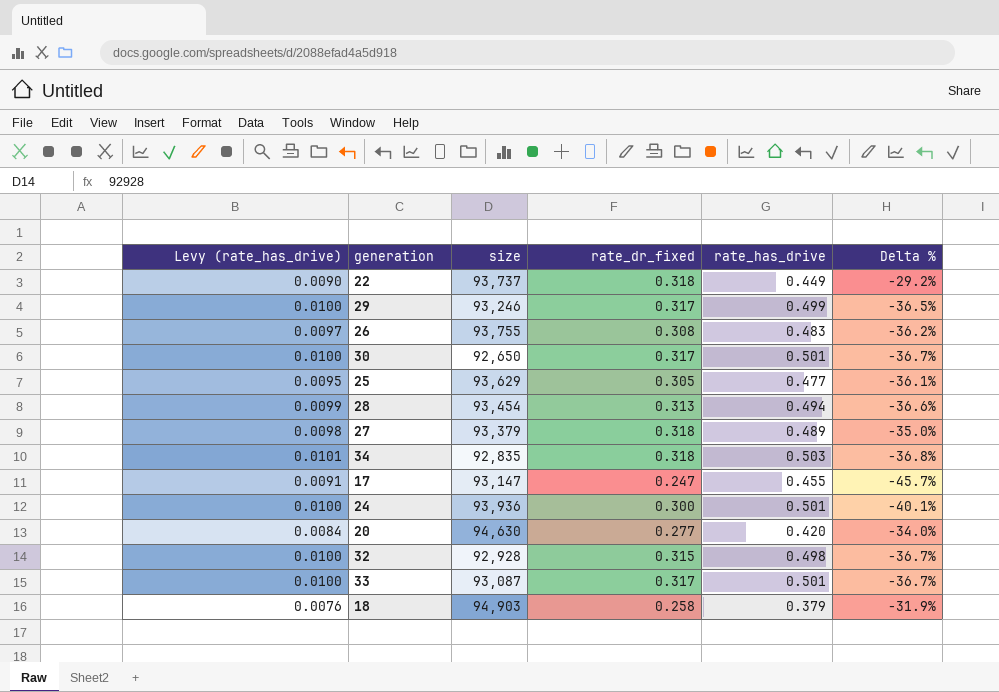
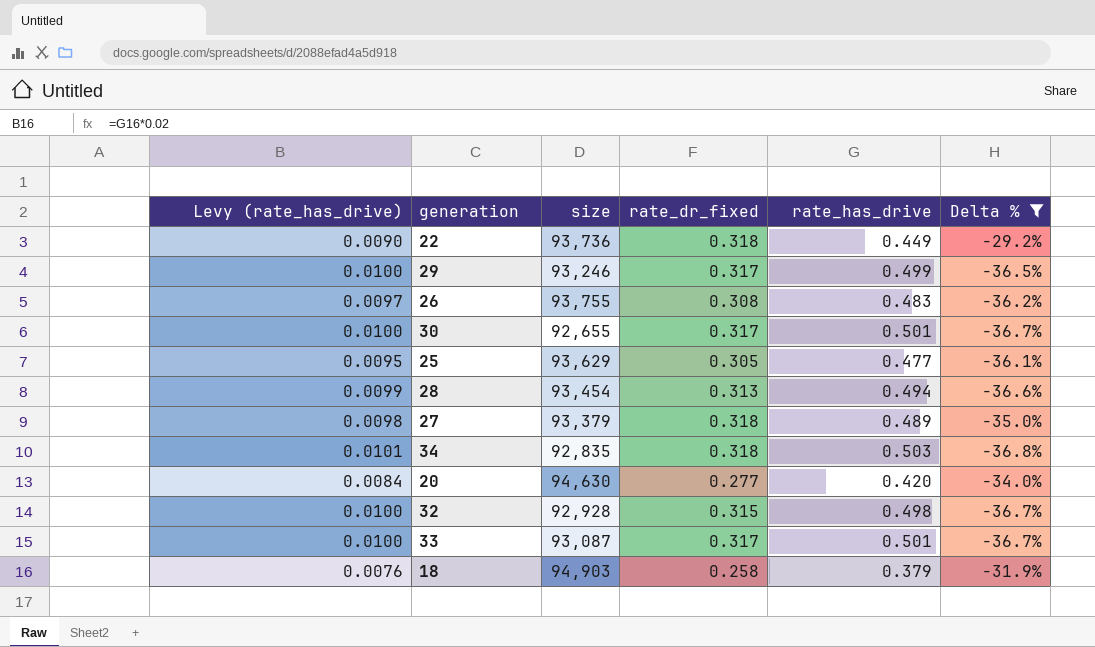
filter: none -> Delta % >= -36.8%
22 | size: 93,737 -> 93,736
30 | size: 92,650 -> 92,655

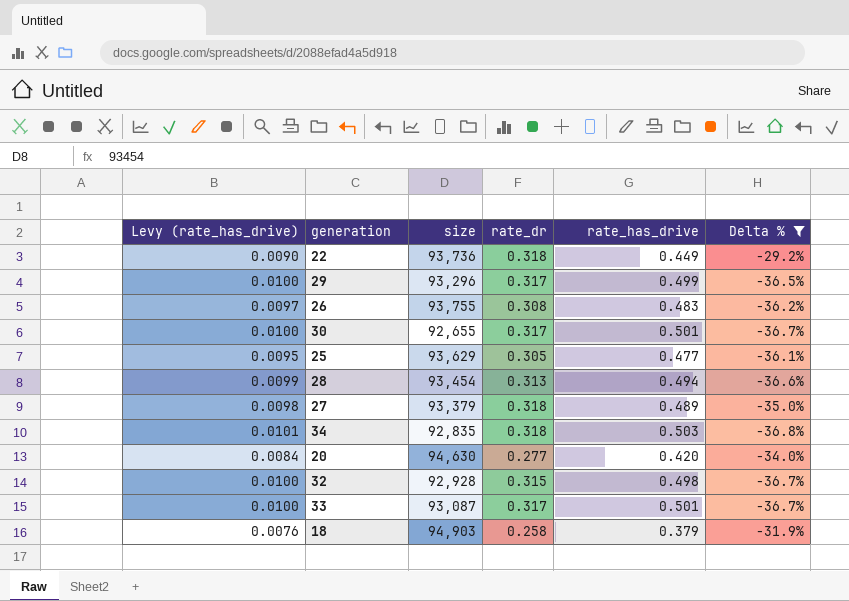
column name: rate_dr_fixed -> rate_dr
29 | size: 93,246 -> 93,296

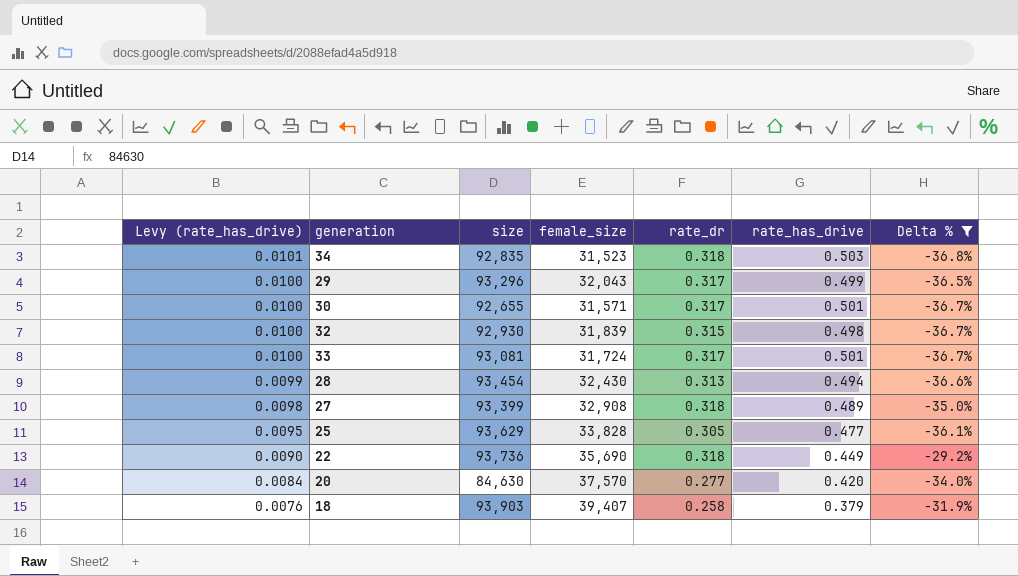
row order: none -> Levy (rate_has_drive) descending
column female_size | position: none -> 4
row 26: 0.0097 | 93,755 | 0.308 | 0.483 | -36.2% -> none
32 | size: 92,928 -> 92,930
33 | size: 93,087 -> 93,081
27 | size: 93,379 -> 93,399
20 | size: 94,630 -> 84,630
18 | size: 94,903 -> 93,903

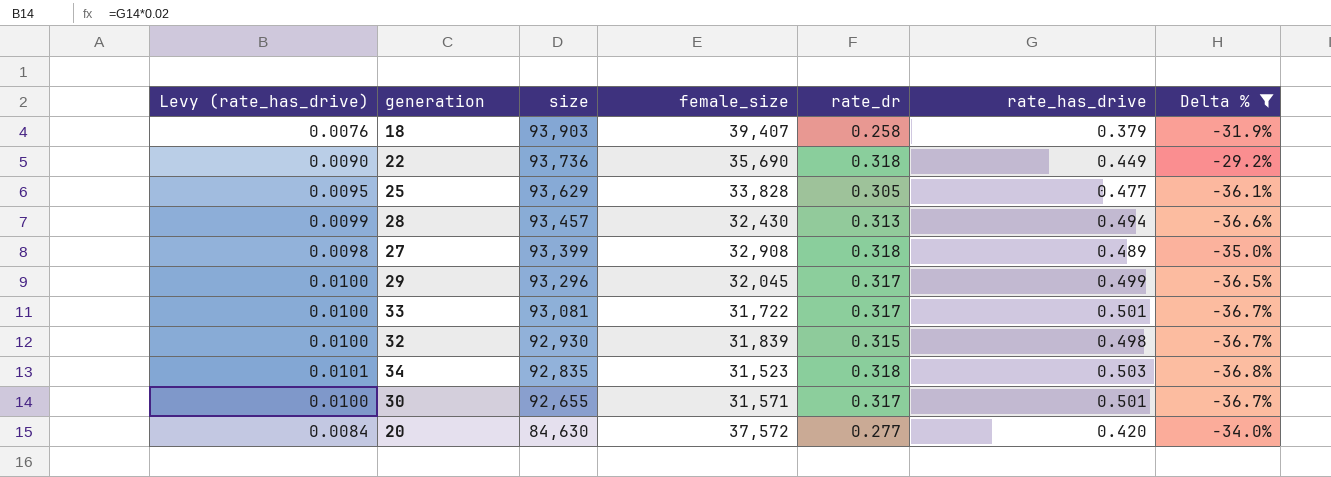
row order: Levy (rate_has_drive) descending -> size descending
28 | size: 93,454 -> 93,457
29 | female_size: 32,043 -> 32,045
33 | female_size: 31,724 -> 31,722
20 | female_size: 37,570 -> 37,572

